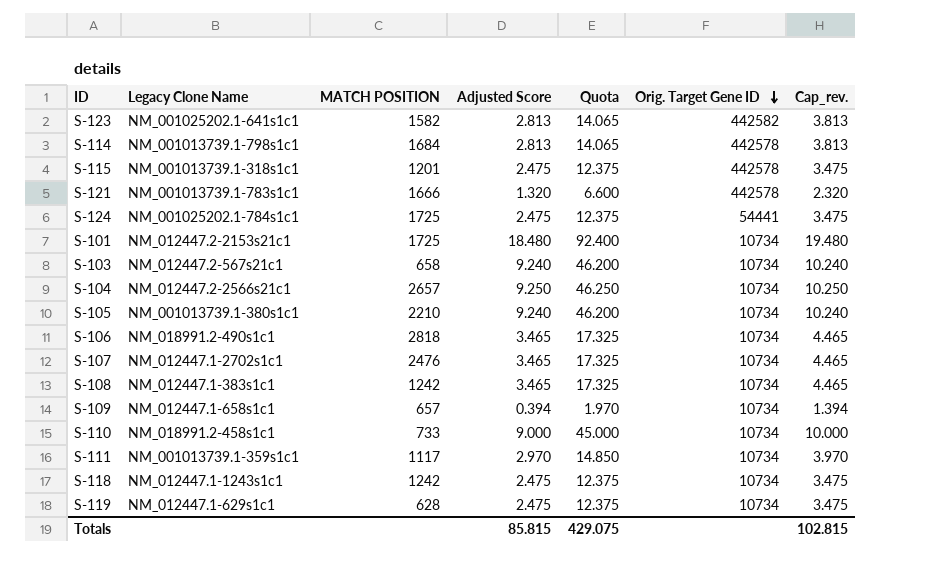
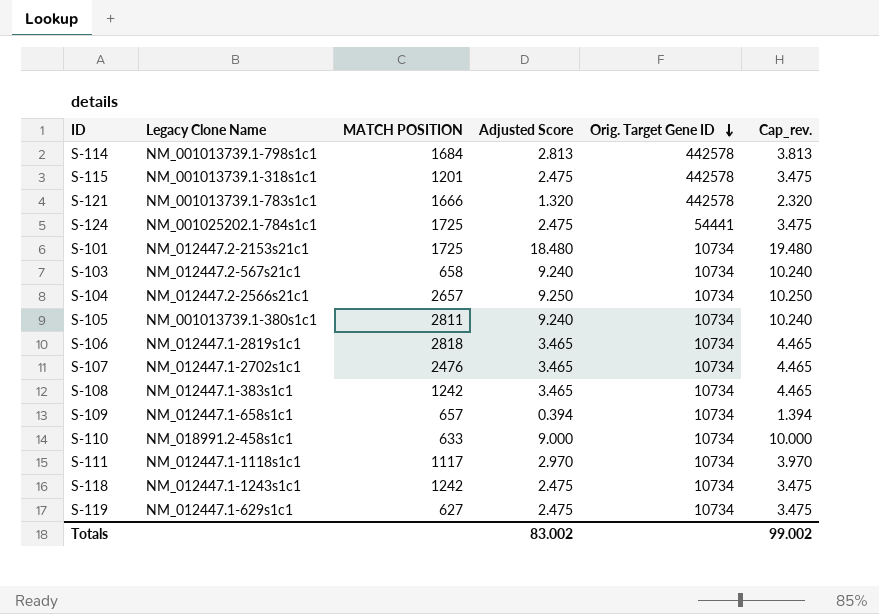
column Quota | formula: [Adjusted Score] * 5 -> none
row S-123: NM_001025202.1-641s1c1 | 1582 | 2.813 | 14.065 | 442582 | 3.813 -> none
S-105 | MATCH POSITION: 2210 -> 2811
S-106 | Legacy Clone Name: NM_018991.2-490s1c1 -> NM_012447.1-2819s1c1
S-110 | MATCH POSITION: 733 -> 633
S-111 | Legacy Clone Name: NM_001013739.1-359s1c1 -> NM_012447.1-1118s1c1
S-119 | MATCH POSITION: 628 -> 627
Totals | Adjusted Score: 85.815 -> 83.002
Totals | Cap_rev.: 102.815 -> 99.002

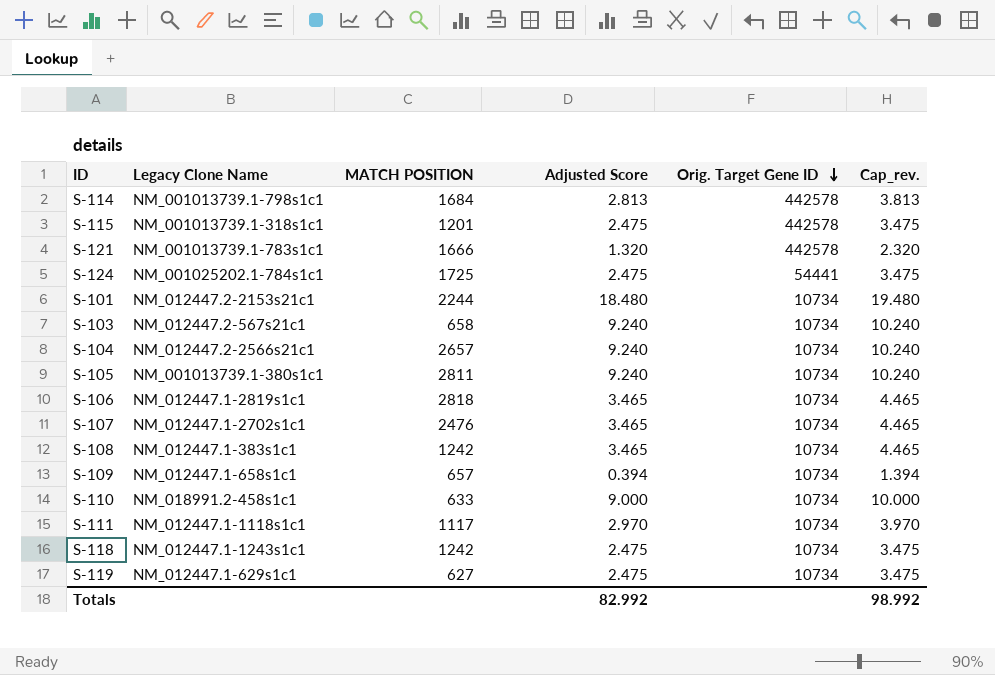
S-101 | MATCH POSITION: 1725 -> 2244
S-104 | Adjusted Score: 9.250 -> 9.240
S-104 | Cap_rev.: 10.250 -> 10.240
Totals | Adjusted Score: 83.002 -> 82.992
Totals | Cap_rev.: 99.002 -> 98.992

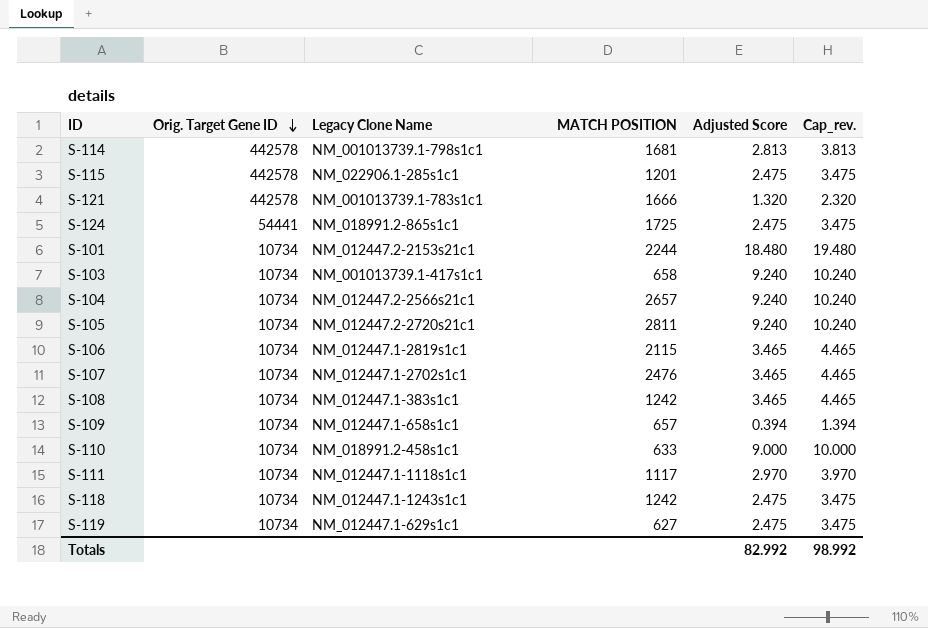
column Orig. Target Gene ID | position: 5 -> 2
S-114 | MATCH POSITION: 1684 -> 1681
S-115 | Legacy Clone Name: NM_001013739.1-318s1c1 -> NM_022906.1-285s1c1
S-124 | Legacy Clone Name: NM_001025202.1-784s1c1 -> NM_018991.2-865s1c1
S-103 | Legacy Clone Name: NM_012447.2-567s21c1 -> NM_001013739.1-417s1c1
S-105 | Legacy Clone Name: NM_001013739.1-380s1c1 -> NM_012447.2-2720s21c1
S-106 | MATCH POSITION: 2818 -> 2115

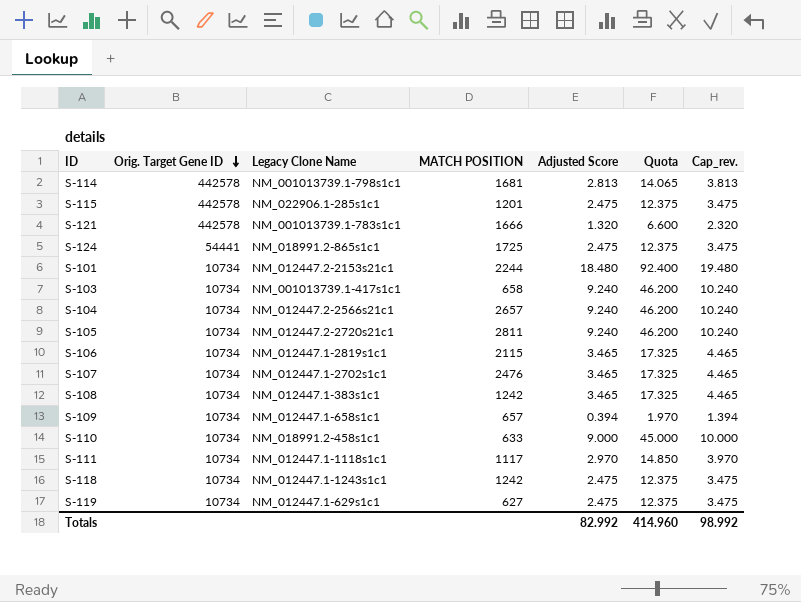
column Quota | formula: none -> [Adjusted Score] * 5

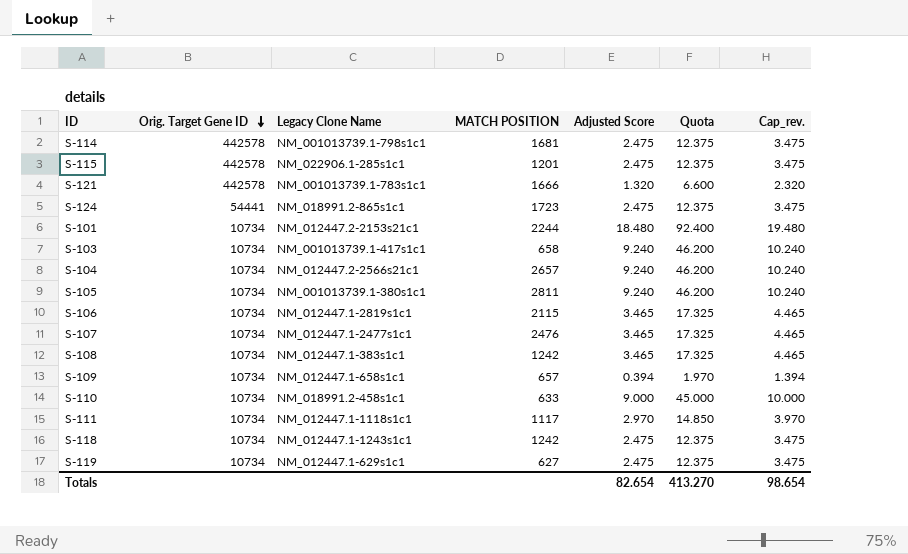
S-114 | Adjusted Score: 2.813 -> 2.475
S-114 | Quota: 14.065 -> 12.375
S-114 | Cap_rev.: 3.813 -> 3.475
S-124 | MATCH POSITION: 1725 -> 1723
S-105 | Legacy Clone Name: NM_012447.2-2720s21c1 -> NM_001013739.1-380s1c1
S-107 | Legacy Clone Name: NM_012447.1-2702s1c1 -> NM_012447.1-2477s1c1
Totals | Adjusted Score: 82.992 -> 82.654
Totals | Quota: 414.960 -> 413.270
Totals | Cap_rev.: 98.992 -> 98.654

